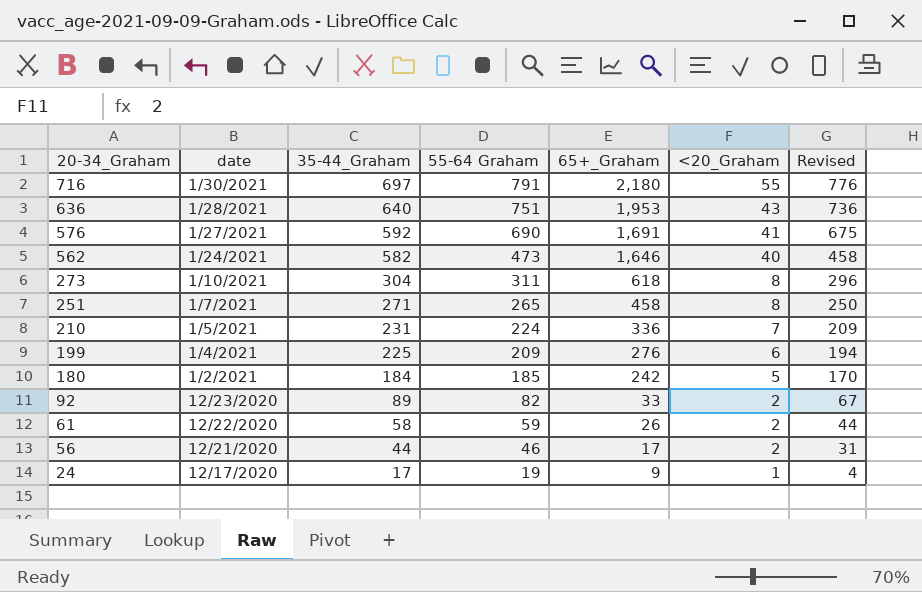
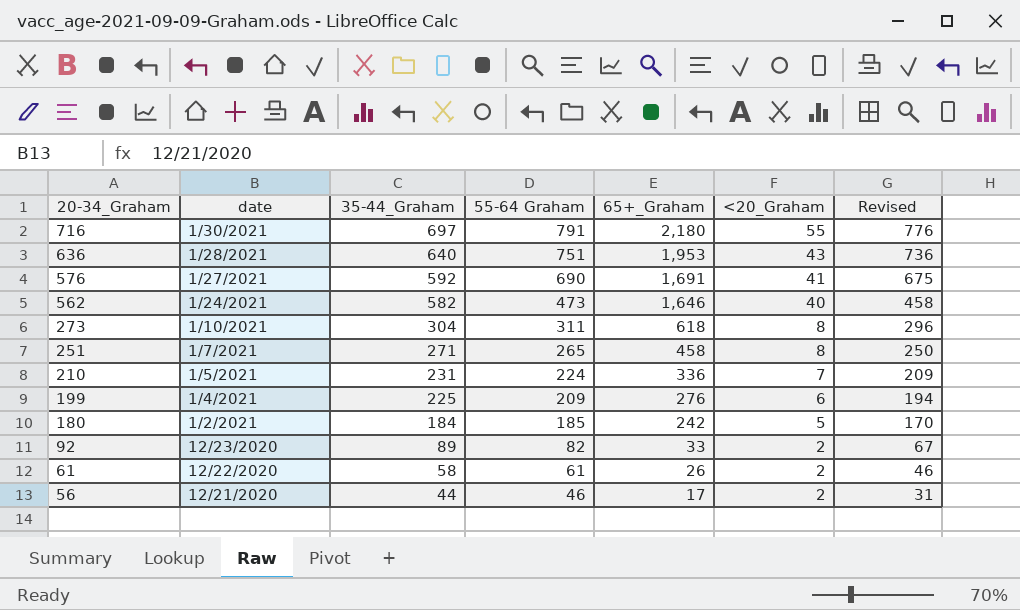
row 24: 12/17/2020 | 17 | 19 | 9 | 1 | 4 -> none
61 | 55-64 Graham: 59 -> 61
61 | Revised: 44 -> 46

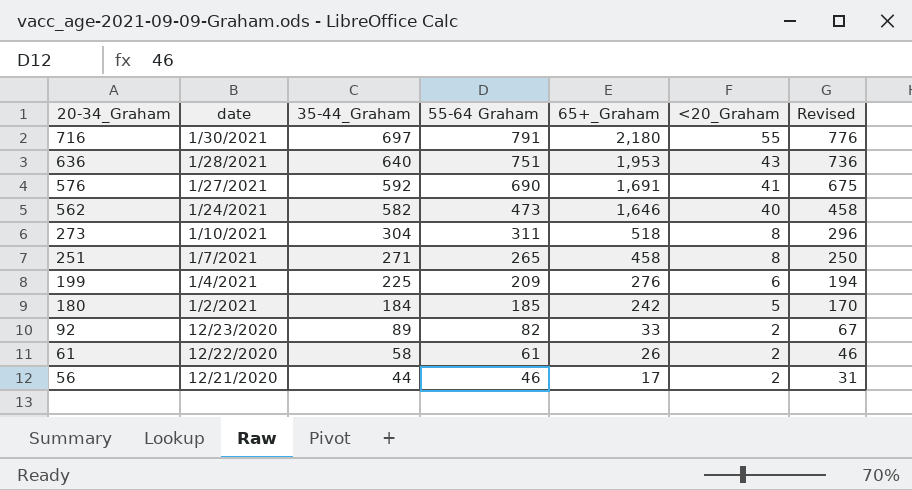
row 210: 1/5/2021 | 231 | 224 | 336 | 7 | 209 -> none
273 | 65+_Graham: 618 -> 518

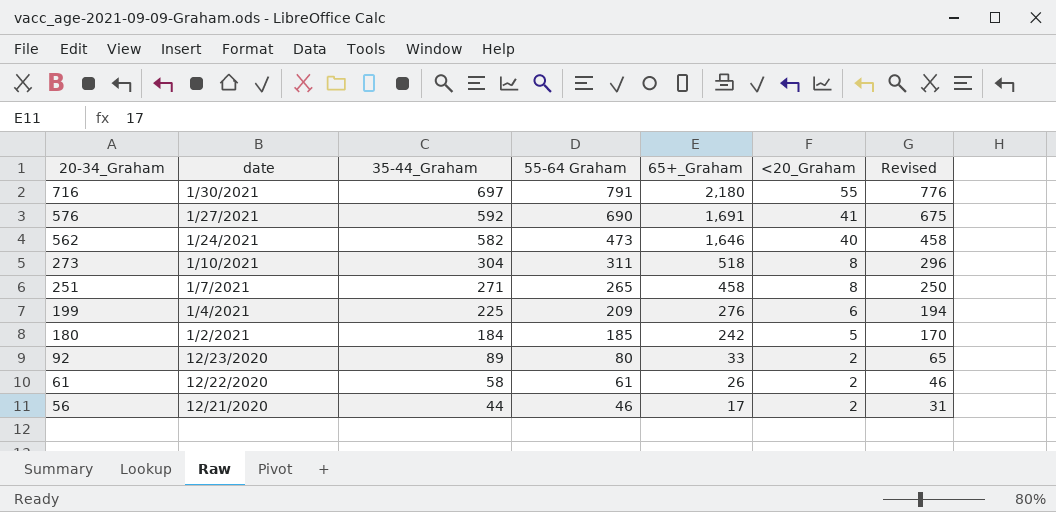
row 636: 1/28/2021 | 640 | 751 | 1,953 | 43 | 736 -> none
92 | 55-64 Graham: 82 -> 80
92 | Revised: 67 -> 65

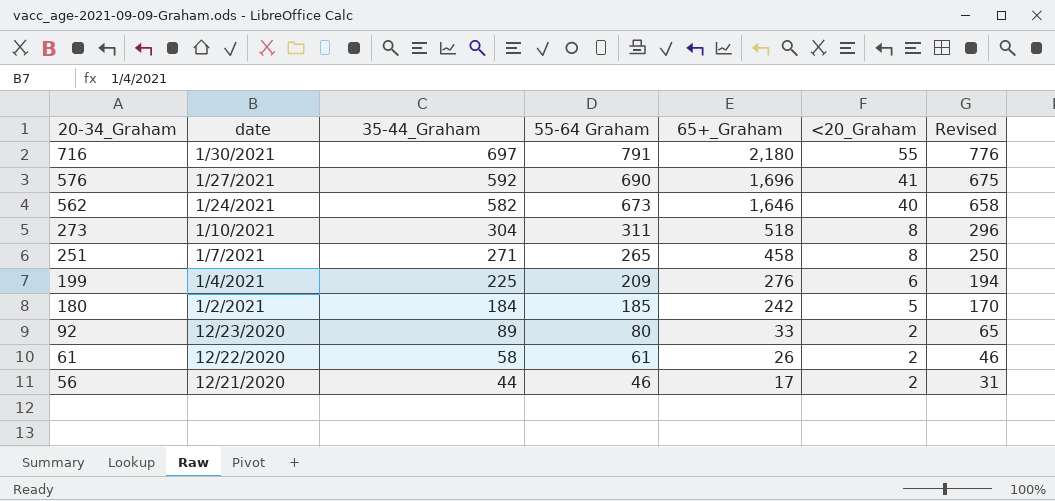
576 | 65+_Graham: 1,691 -> 1,696
562 | 55-64 Graham: 473 -> 673
562 | Revised: 458 -> 658

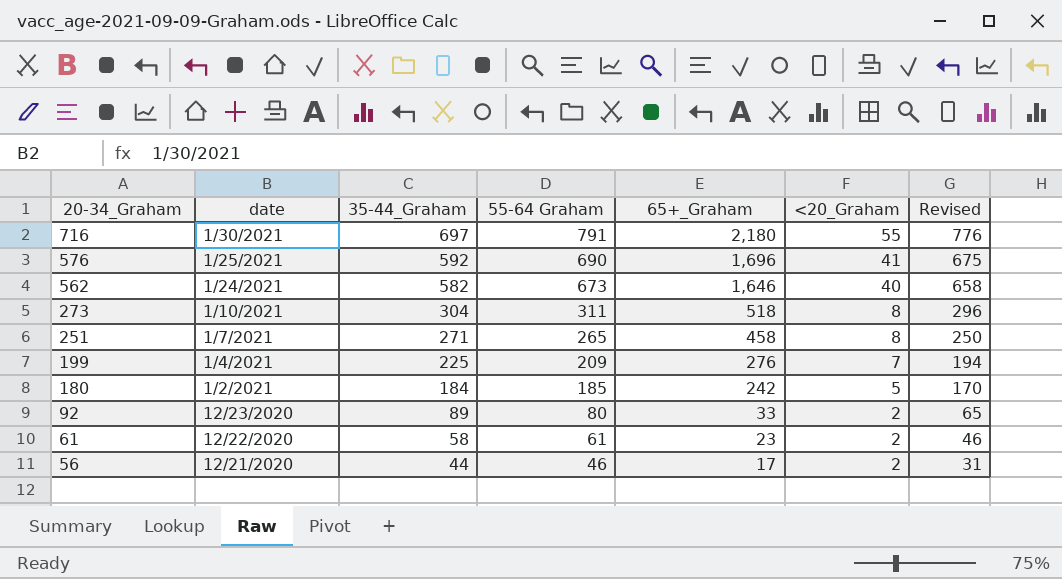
576 | date: 1/27/2021 -> 1/25/2021
199 | <20_Graham: 6 -> 7
61 | 65+_Graham: 26 -> 23

